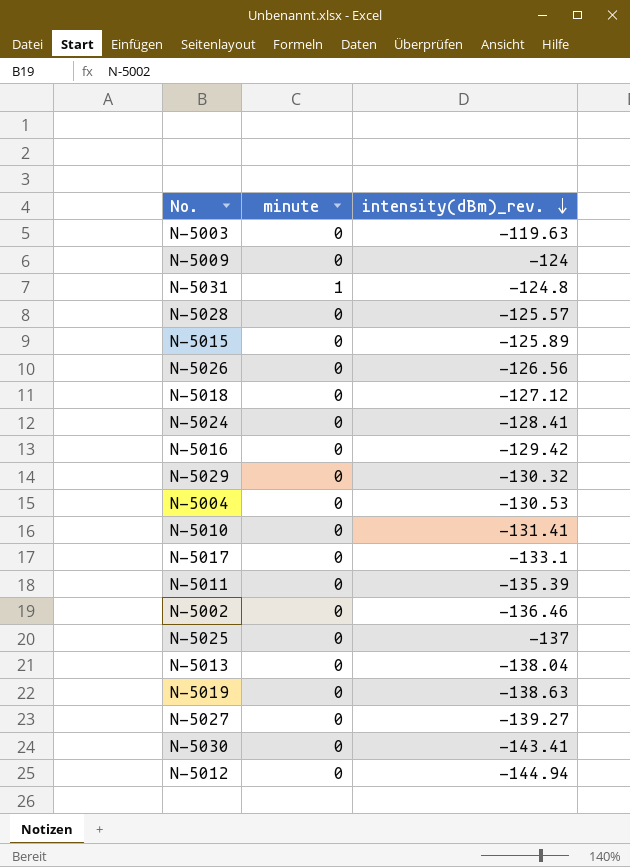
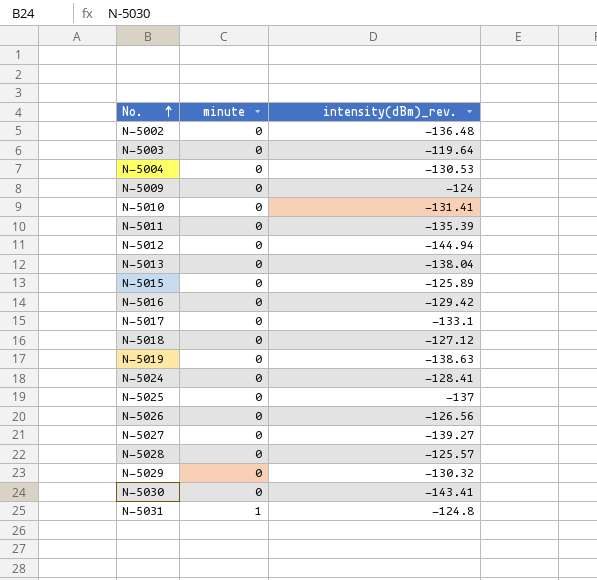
row order: intensity(dBm)_rev. descending -> No. ascending
N-5002 | intensity(dBm)_rev.: -136.46 -> -136.48
N-5003 | intensity(dBm)_rev.: -119.63 -> -119.64

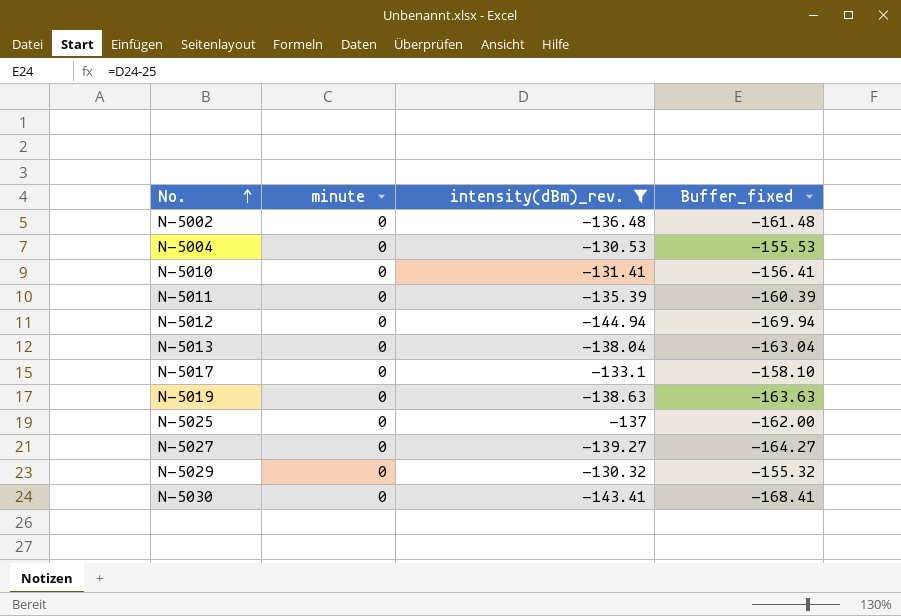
filter: none -> intensity(dBm)_rev. <= -130.32
column Buffer_fixed | formula: none -> [intensity(dBm)_rev.] - 25

